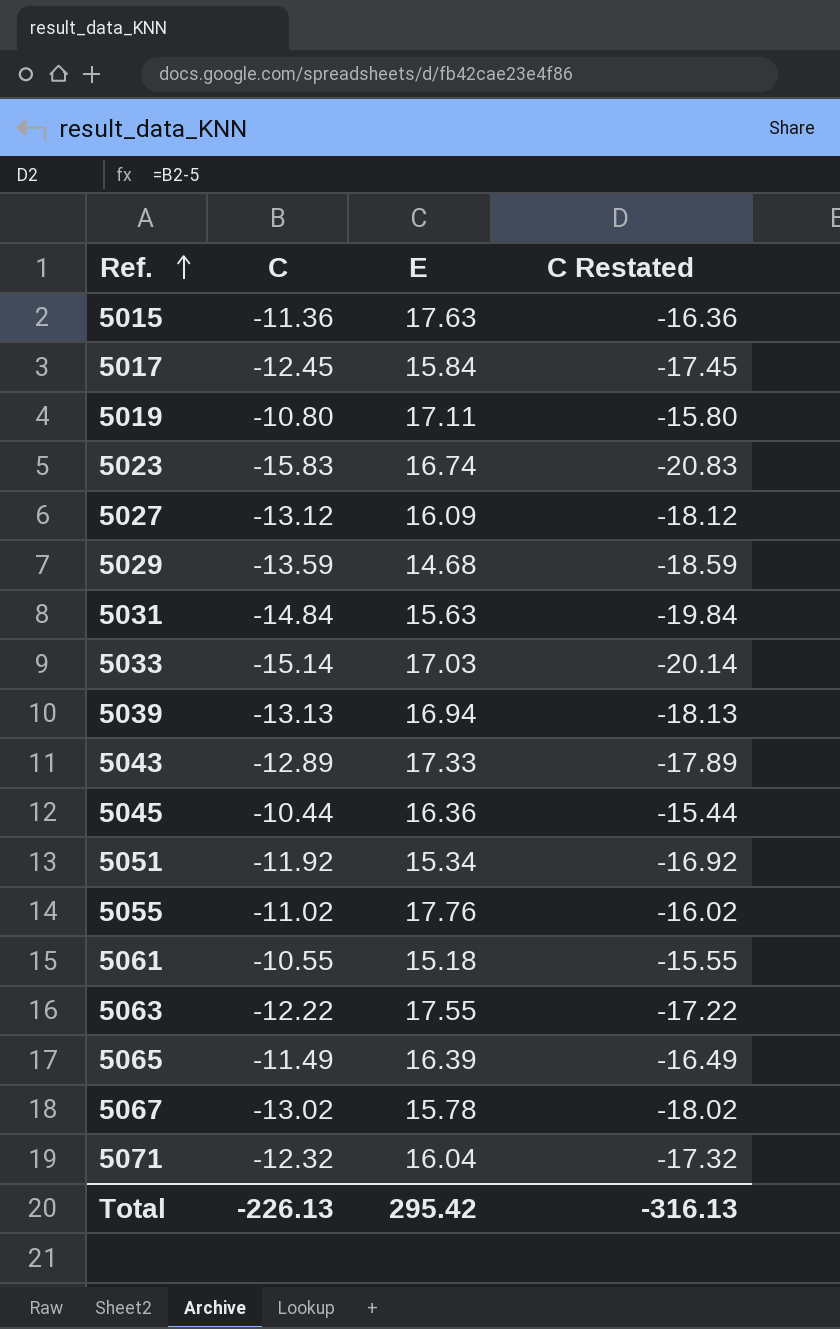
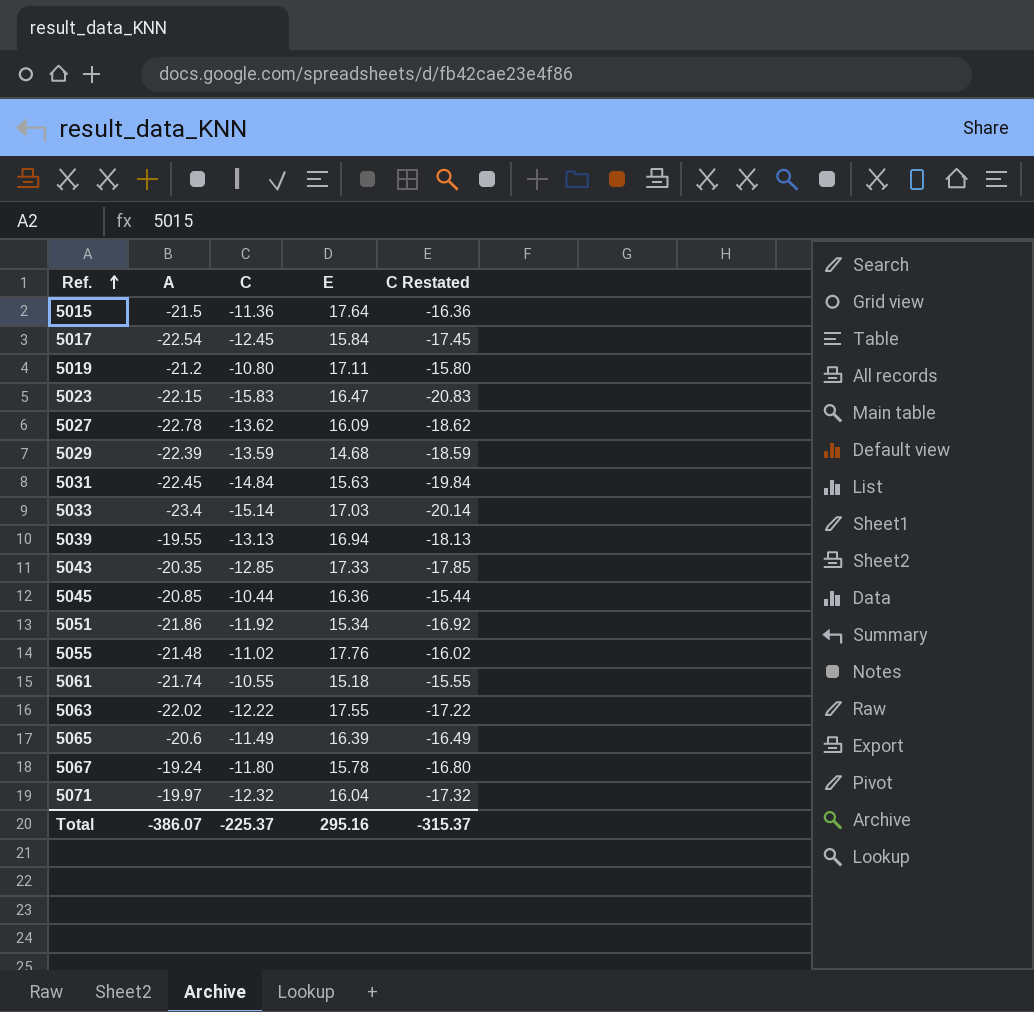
column A | position: none -> 2
5015 | E: 17.63 -> 17.64
5023 | E: 16.74 -> 16.47
5027 | C: -13.12 -> -13.62
5027 | C Restated: -18.12 -> -18.62
5043 | C: -12.89 -> -12.85
5043 | C Restated: -17.89 -> -17.85
5067 | C: -13.02 -> -11.80
5067 | C Restated: -18.02 -> -16.80
Total | C: -226.13 -> -225.37
Total | E: 295.42 -> 295.16
Total | C Restated: -316.13 -> -315.37

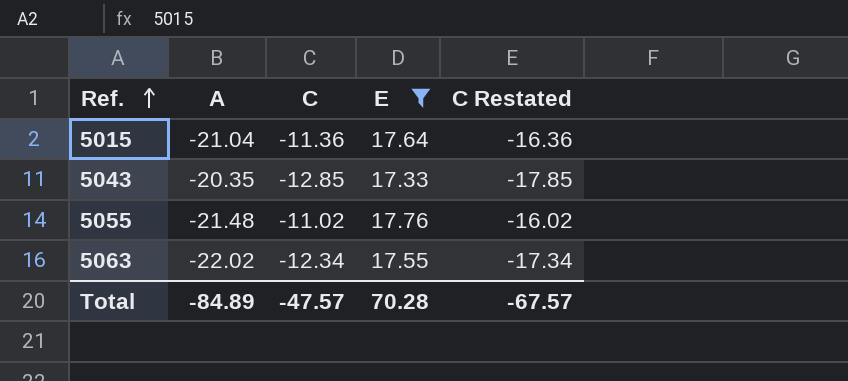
filter: none -> E >= 17.33
5015 | A: -21.5 -> -21.04
5063 | C: -12.22 -> -12.34
5063 | C Restated: -17.22 -> -17.34
Total | A: -386.07 -> -84.89
Total | C: -225.37 -> -47.57
Total | E: 295.16 -> 70.28
Total | C Restated: -315.37 -> -67.57

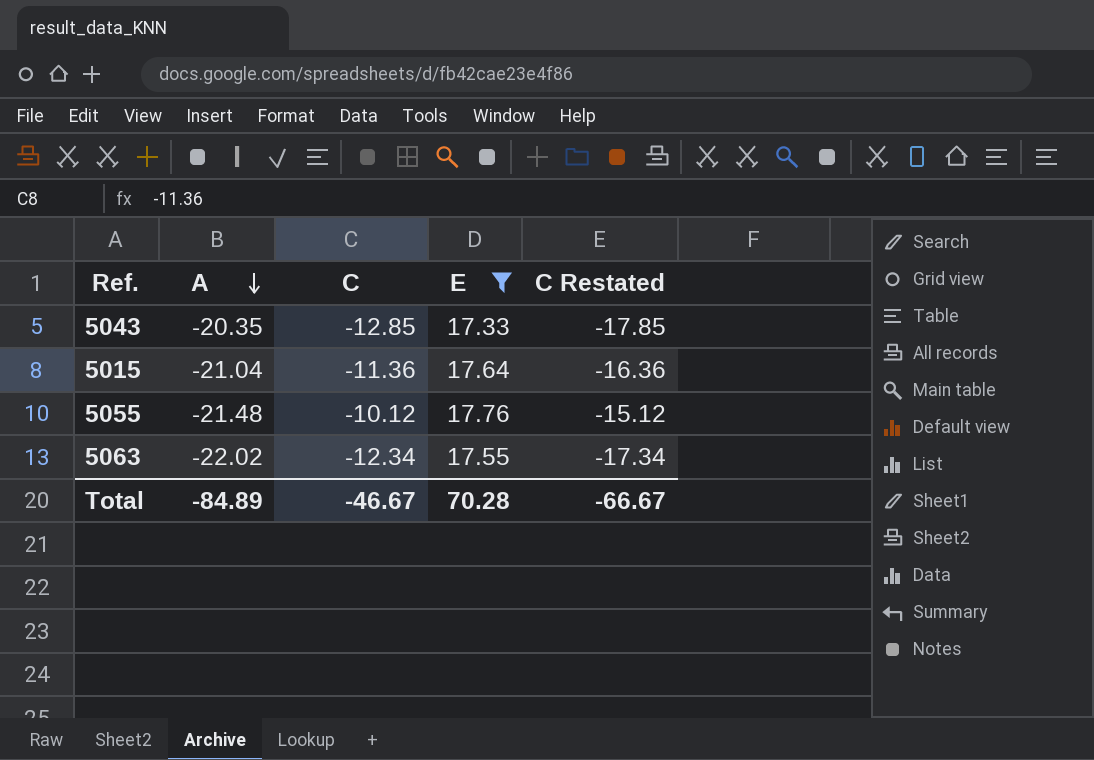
row order: Ref. ascending -> A descending
5055 | C: -11.02 -> -10.12
5055 | C Restated: -16.02 -> -15.12
Total | C: -47.57 -> -46.67
Total | C Restated: -67.57 -> -66.67

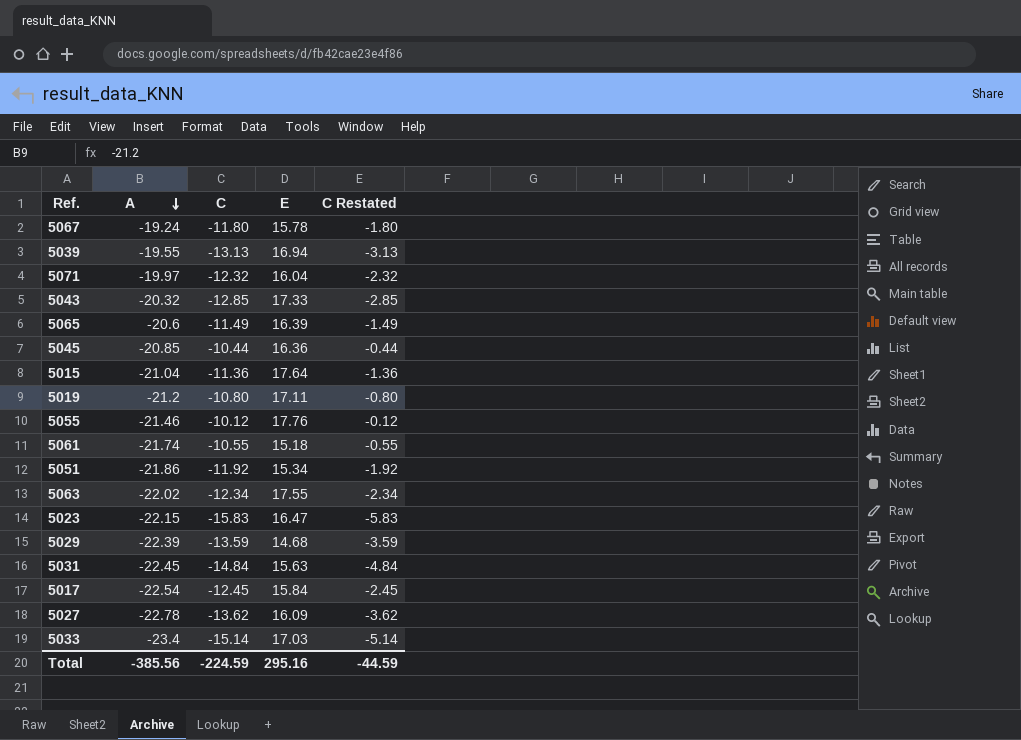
filter: E >= 17.33 -> none
column C Restated | formula: [C] - 5 -> [C] + 10
5043 | A: -20.35 -> -20.32
5055 | A: -21.48 -> -21.46
Total | A: -84.89 -> -385.56
Total | C: -46.67 -> -224.59
Total | E: 70.28 -> 295.16
Total | C Restated: -66.67 -> -44.59

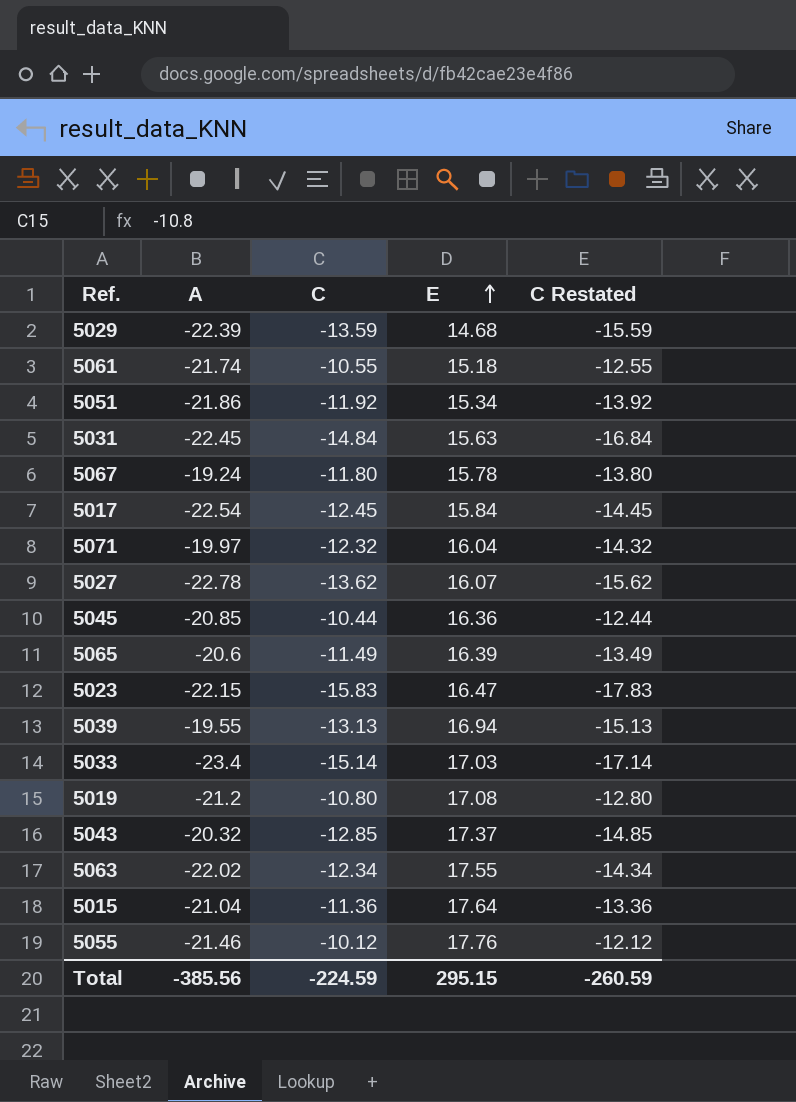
row order: A descending -> E ascending
column C Restated | formula: [C] + 10 -> [C] - 2
5027 | E: 16.09 -> 16.07
5019 | E: 17.11 -> 17.08
5043 | E: 17.33 -> 17.37
Total | E: 295.16 -> 295.15
Total | C Restated: -44.59 -> -260.59

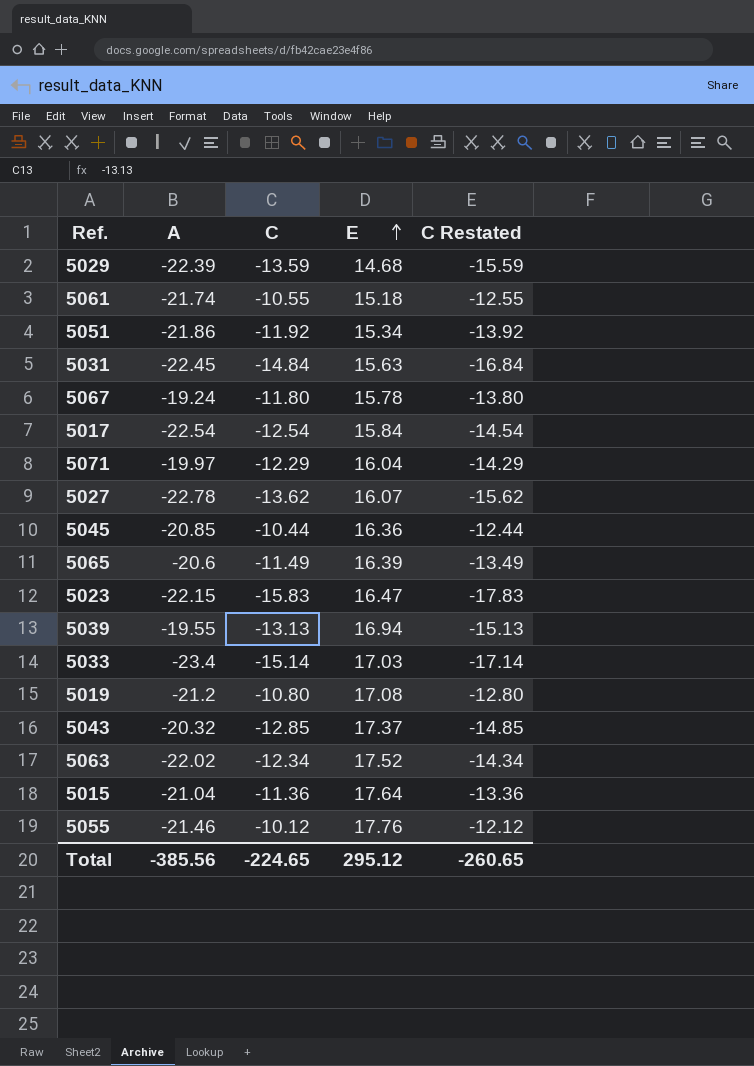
5017 | C: -12.45 -> -12.54
5017 | C Restated: -14.45 -> -14.54
5071 | C: -12.32 -> -12.29
5071 | C Restated: -14.32 -> -14.29
5063 | E: 17.55 -> 17.52
Total | C: -224.59 -> -224.65
Total | E: 295.15 -> 295.12
Total | C Restated: -260.59 -> -260.65

